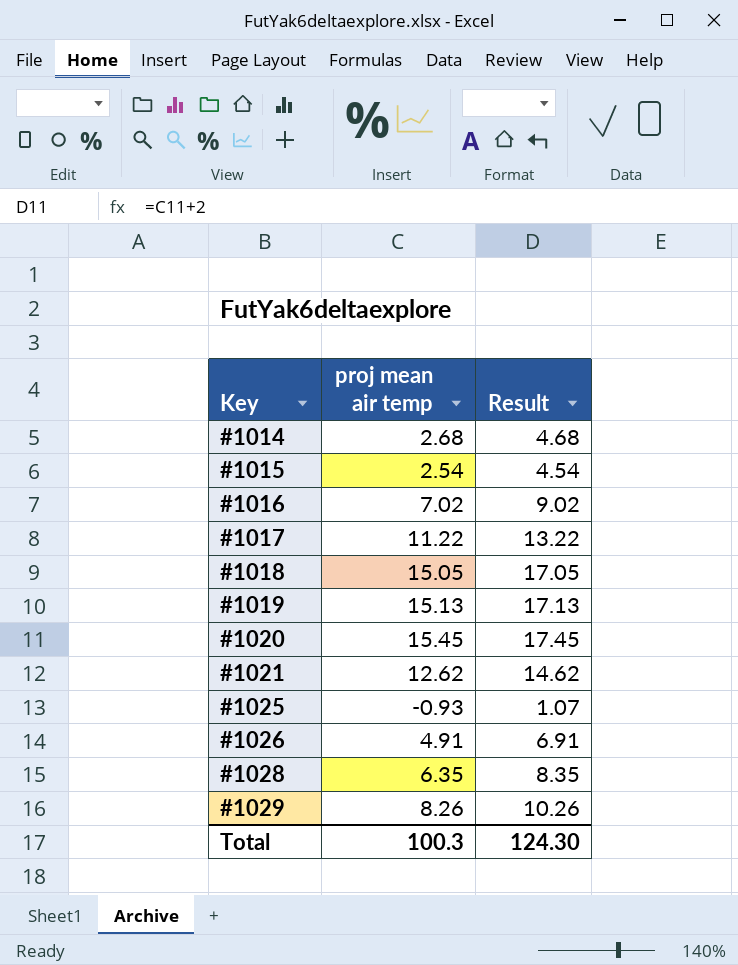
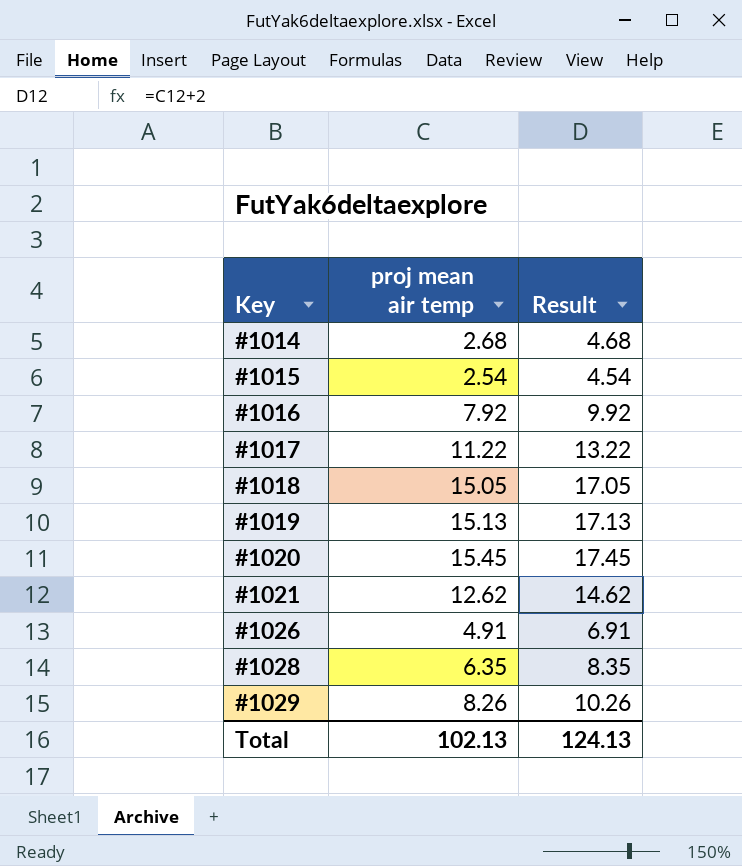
row #1025: -0.93 | 1.07 -> none
#1016 | proj mean air temp: 7.02 -> 7.92
#1016 | Result: 9.02 -> 9.92
Total | proj mean air temp: 100.3 -> 102.13
Total | Result: 124.30 -> 124.13

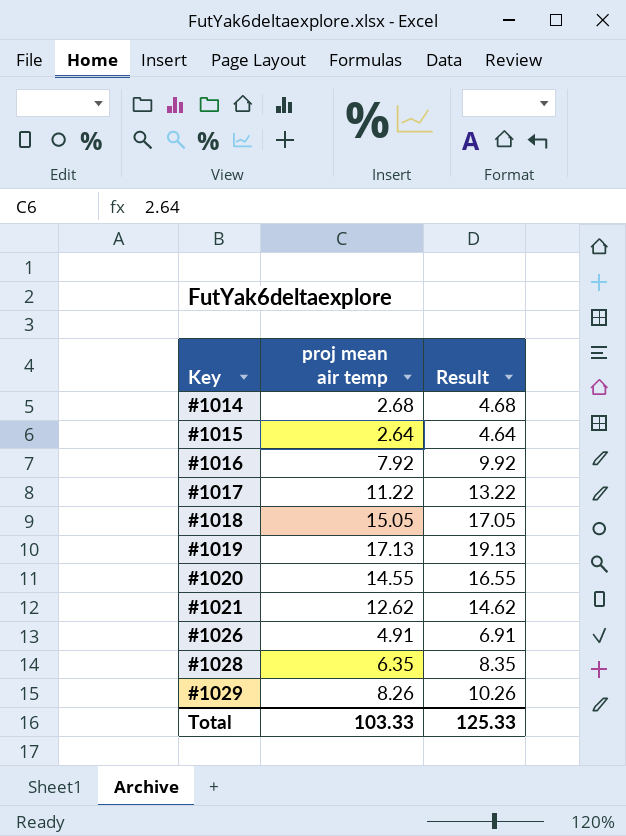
#1015 | proj mean air temp: 2.54 -> 2.64
#1015 | Result: 4.54 -> 4.64
#1019 | proj mean air temp: 15.13 -> 17.13
#1019 | Result: 17.13 -> 19.13
#1020 | proj mean air temp: 15.45 -> 14.55
#1020 | Result: 17.45 -> 16.55
Total | proj mean air temp: 102.13 -> 103.33
Total | Result: 124.13 -> 125.33

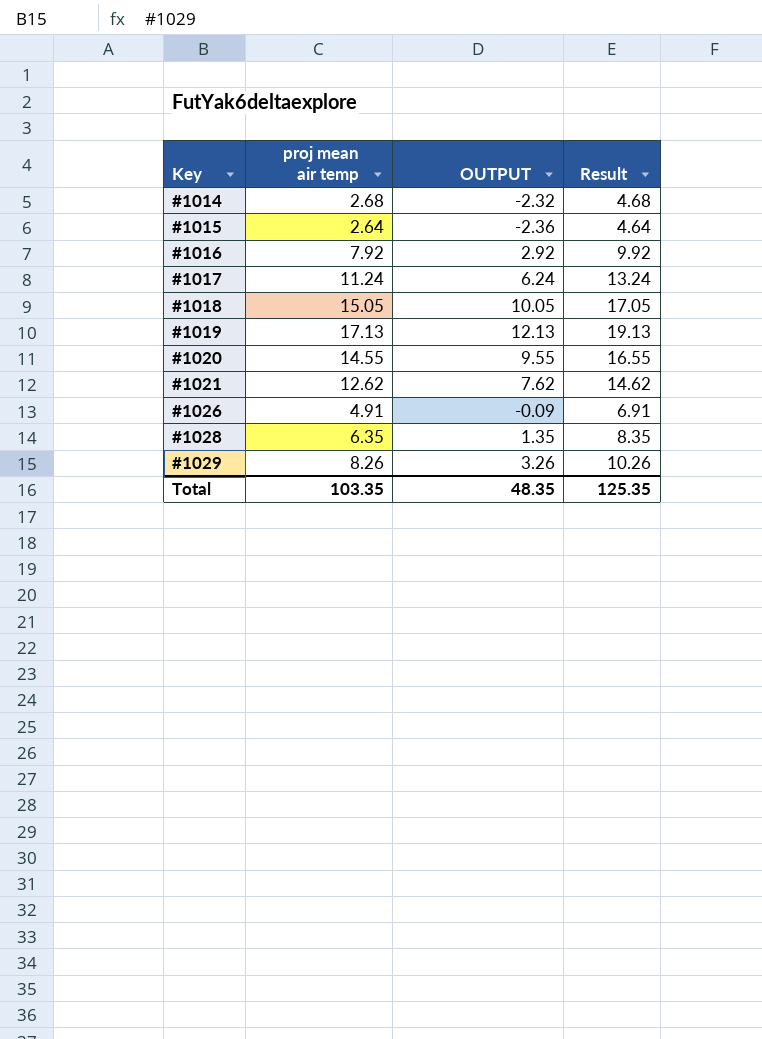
column OUTPUT | formula: none -> [proj mean air temp] - 5
#1017 | proj mean air temp: 11.22 -> 11.24
#1017 | Result: 13.22 -> 13.24
Total | proj mean air temp: 103.33 -> 103.35
Total | Result: 125.33 -> 125.35

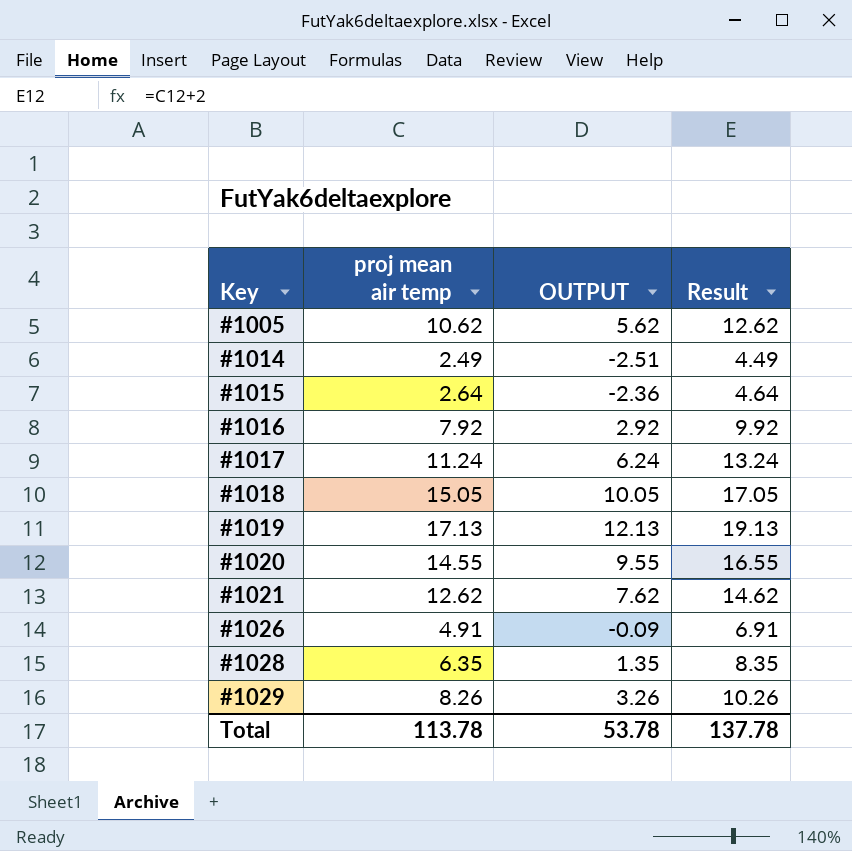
row #1005: none -> 10.62 | 5.62 | 12.62
#1014 | proj mean air temp: 2.68 -> 2.49
#1014 | OUTPUT: -2.32 -> -2.51
#1014 | Result: 4.68 -> 4.49
Total | proj mean air temp: 103.35 -> 113.78
Total | OUTPUT: 48.35 -> 53.78
Total | Result: 125.35 -> 137.78

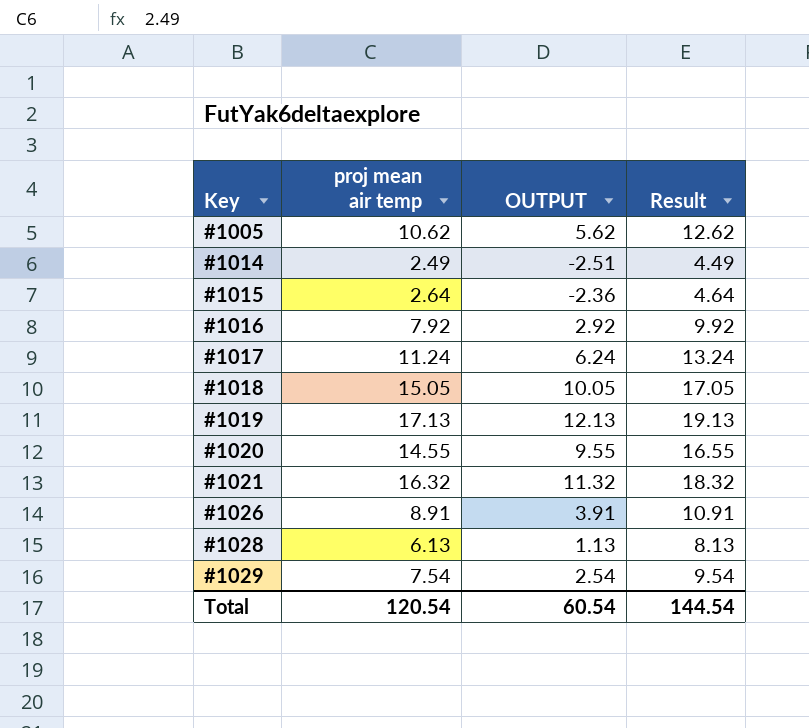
#1021 | proj mean air temp: 12.62 -> 16.32
#1021 | OUTPUT: 7.62 -> 11.32
#1021 | Result: 14.62 -> 18.32
#1026 | proj mean air temp: 4.91 -> 8.91
#1026 | OUTPUT: -0.09 -> 3.91
#1026 | Result: 6.91 -> 10.91
#1028 | proj mean air temp: 6.35 -> 6.13
#1028 | OUTPUT: 1.35 -> 1.13
#1028 | Result: 8.35 -> 8.13
#1029 | proj mean air temp: 8.26 -> 7.54
#1029 | OUTPUT: 3.26 -> 2.54
#1029 | Result: 10.26 -> 9.54
Total | proj mean air temp: 113.78 -> 120.54
Total | OUTPUT: 53.78 -> 60.54
Total | Result: 137.78 -> 144.54

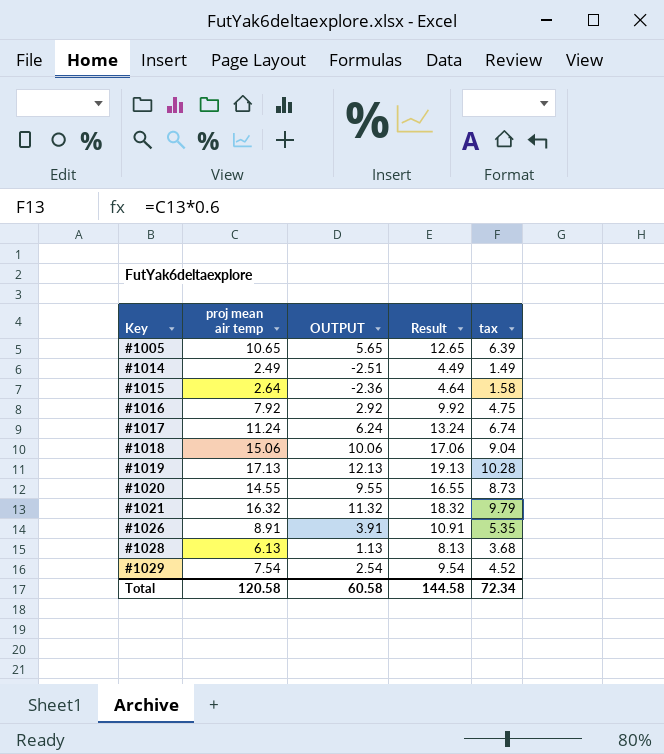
column tax | formula: none -> [proj mean air temp] * 0.6
#1005 | proj mean air temp: 10.62 -> 10.65
#1005 | OUTPUT: 5.62 -> 5.65
#1005 | Result: 12.62 -> 12.65
#1018 | proj mean air temp: 15.05 -> 15.06
#1018 | OUTPUT: 10.05 -> 10.06
#1018 | Result: 17.05 -> 17.06
Total | proj mean air temp: 120.54 -> 120.58
Total | OUTPUT: 60.54 -> 60.58
Total | Result: 144.54 -> 144.58

